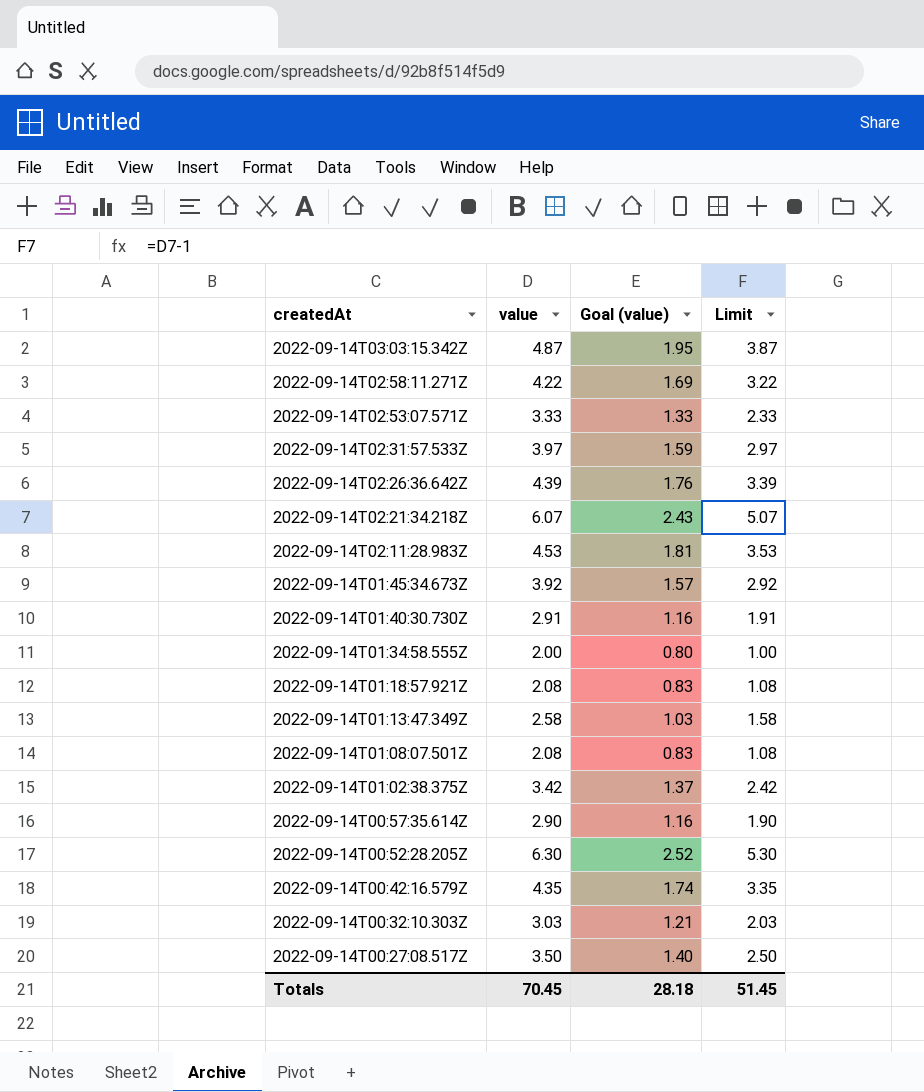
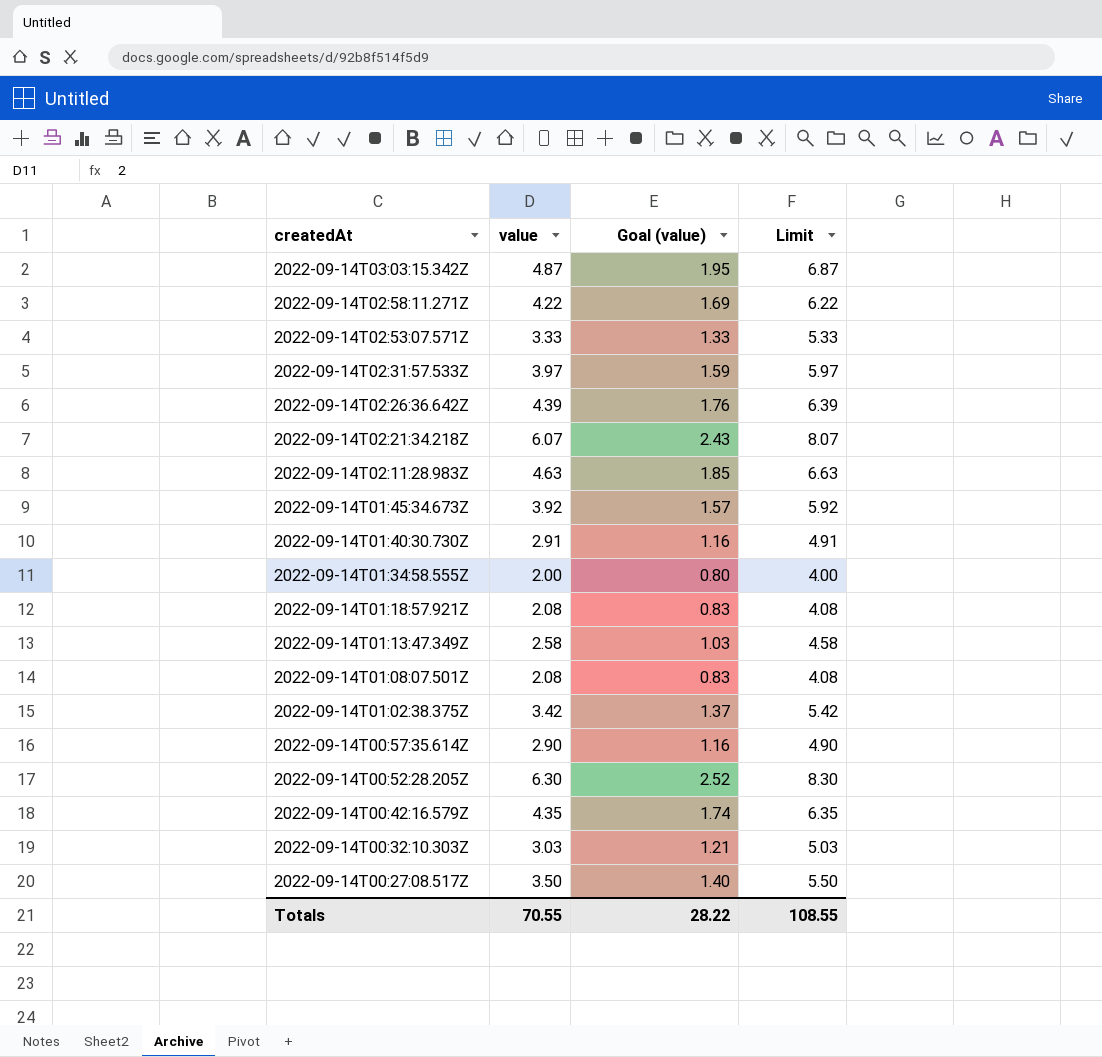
column Limit | formula: [value] - 1 -> [value] + 2
2022-09-14T02:11:28.983Z | value: 4.53 -> 4.63
2022-09-14T02:11:28.983Z | Goal (value): 1.81 -> 1.85
Totals | value: 70.45 -> 70.55
Totals | Goal (value): 28.18 -> 28.22
Totals | Limit: 51.45 -> 108.55

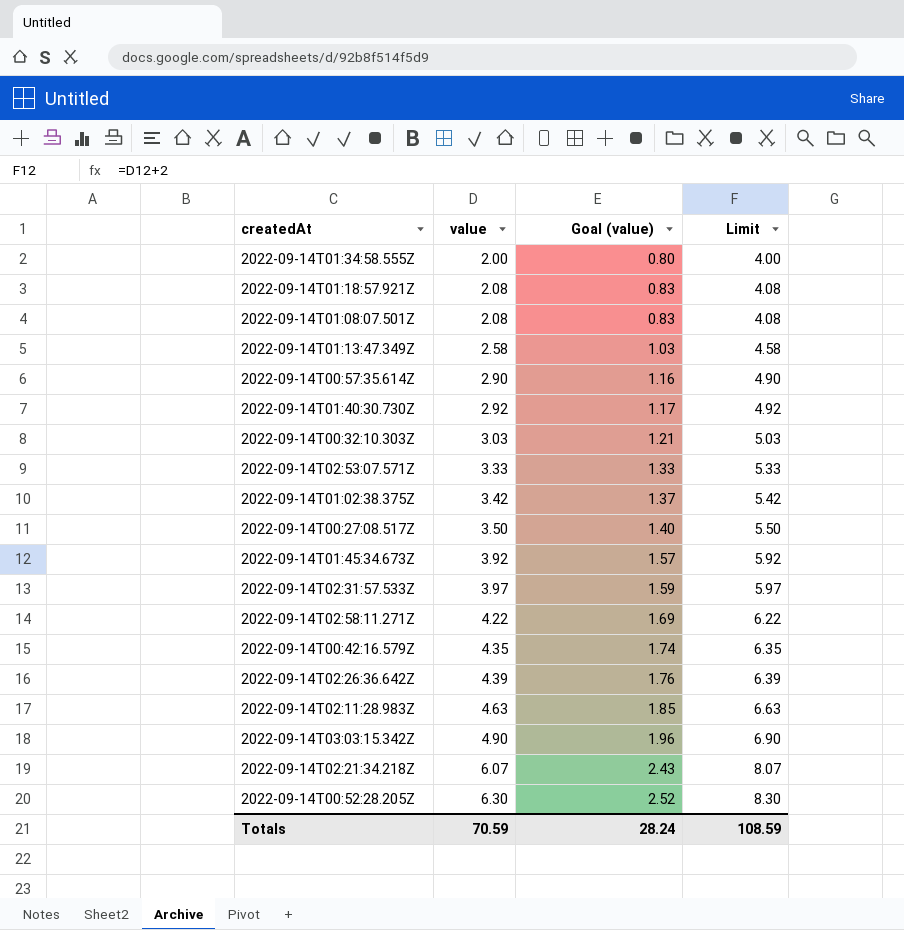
row order: createdAt descending -> value ascending
2022-09-14T01:40:30.730Z | value: 2.91 -> 2.92
2022-09-14T01:40:30.730Z | Goal (value): 1.16 -> 1.17
2022-09-14T01:40:30.730Z | Limit: 4.91 -> 4.92
2022-09-14T03:03:15.342Z | value: 4.87 -> 4.90
2022-09-14T03:03:15.342Z | Goal (value): 1.95 -> 1.96
2022-09-14T03:03:15.342Z | Limit: 6.87 -> 6.90
Totals | value: 70.55 -> 70.59
Totals | Goal (value): 28.22 -> 28.24
Totals | Limit: 108.55 -> 108.59

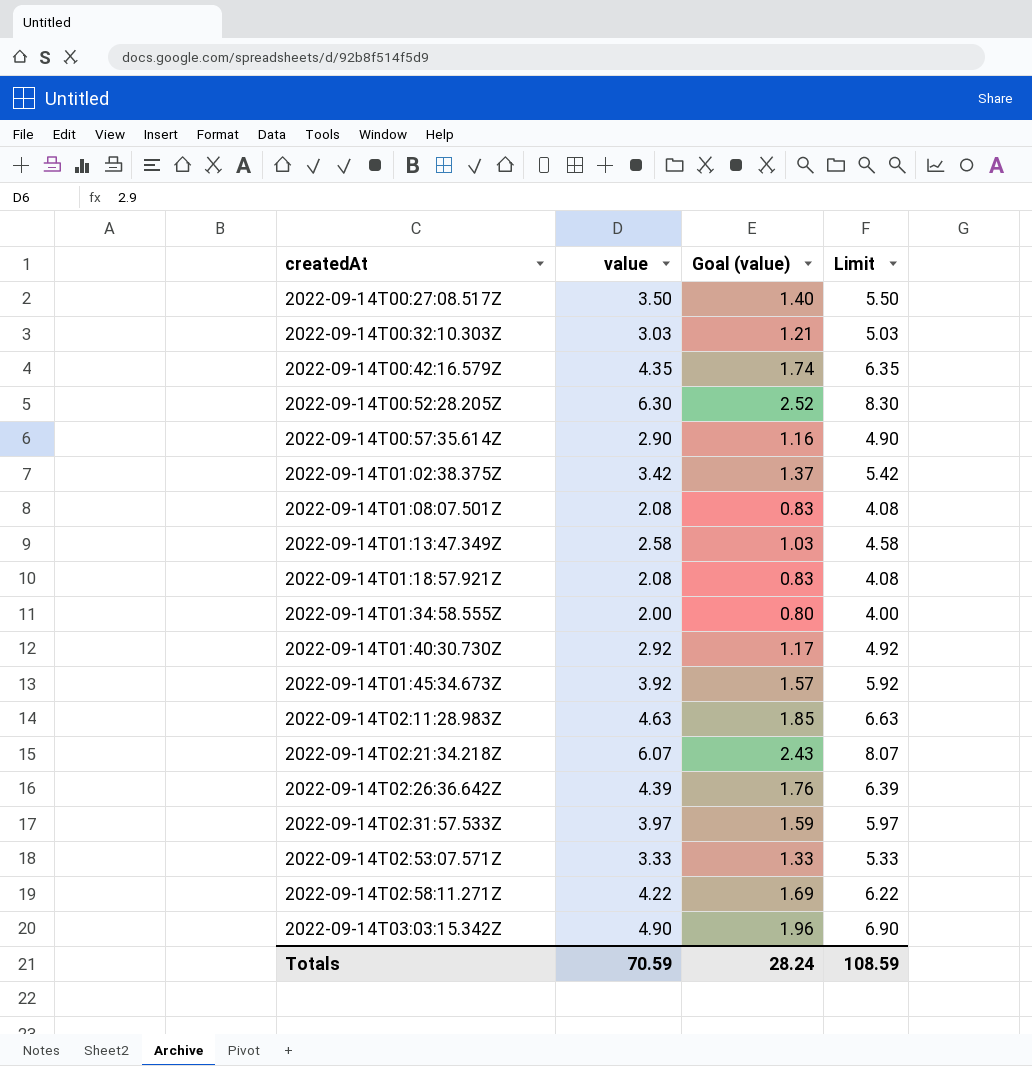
row order: value ascending -> createdAt ascending

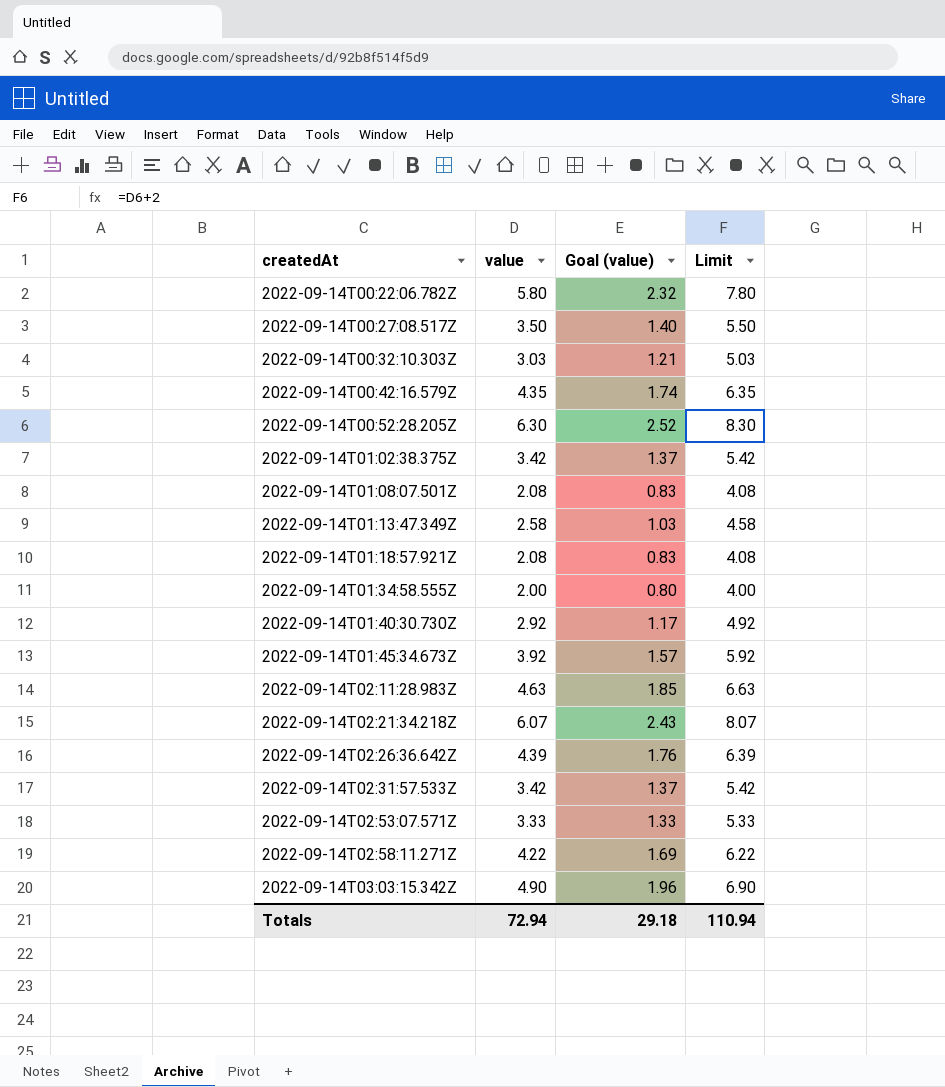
row 2022-09-14T00:57:35.614Z: 2.90 | 1.16 | 4.90 -> none
row 2022-09-14T00:22:06.782Z: none -> 5.80 | 2.32 | 7.80
2022-09-14T02:31:57.533Z | value: 3.97 -> 3.42
2022-09-14T02:31:57.533Z | Goal (value): 1.59 -> 1.37
2022-09-14T02:31:57.533Z | Limit: 5.97 -> 5.42
Totals | value: 70.59 -> 72.94
Totals | Goal (value): 28.24 -> 29.18
Totals | Limit: 108.59 -> 110.94

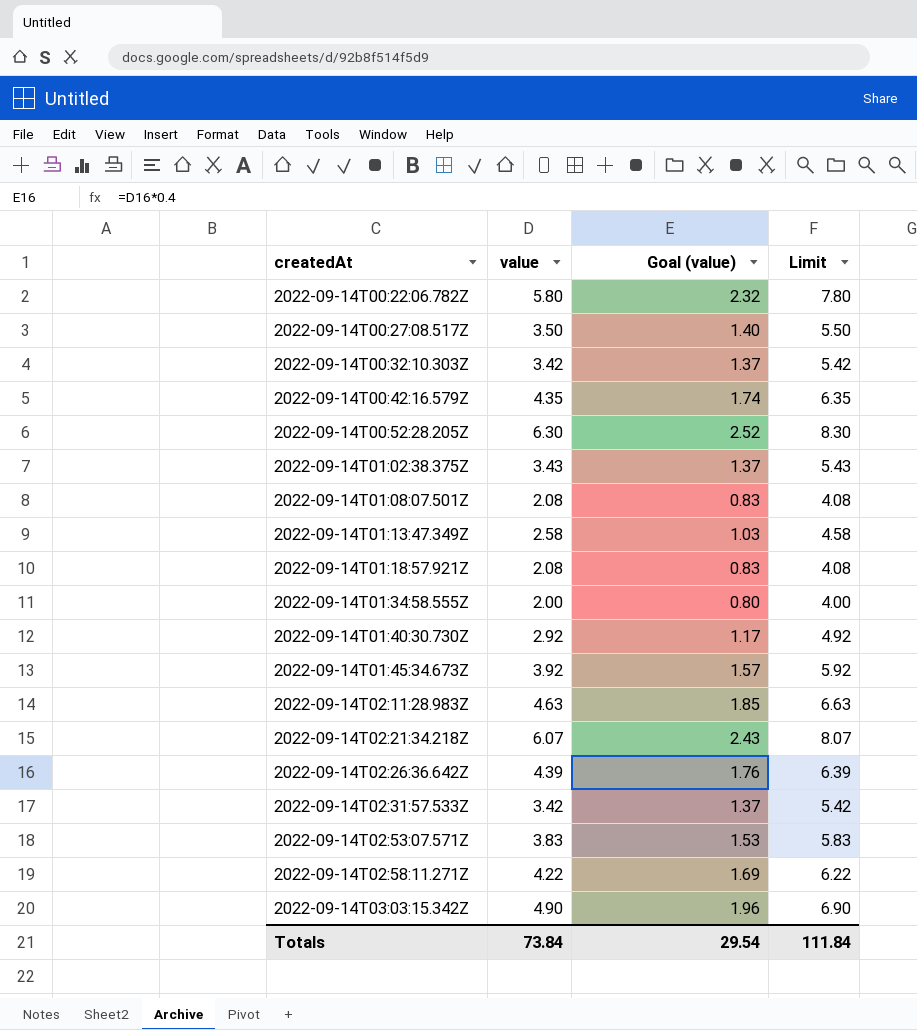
2022-09-14T00:32:10.303Z | value: 3.03 -> 3.42
2022-09-14T00:32:10.303Z | Goal (value): 1.21 -> 1.37
2022-09-14T00:32:10.303Z | Limit: 5.03 -> 5.42
2022-09-14T01:02:38.375Z | value: 3.42 -> 3.43
2022-09-14T01:02:38.375Z | Limit: 5.42 -> 5.43
2022-09-14T02:53:07.571Z | value: 3.33 -> 3.83
2022-09-14T02:53:07.571Z | Goal (value): 1.33 -> 1.53
2022-09-14T02:53:07.571Z | Limit: 5.33 -> 5.83
Totals | value: 72.94 -> 73.84
Totals | Goal (value): 29.18 -> 29.54
Totals | Limit: 110.94 -> 111.84

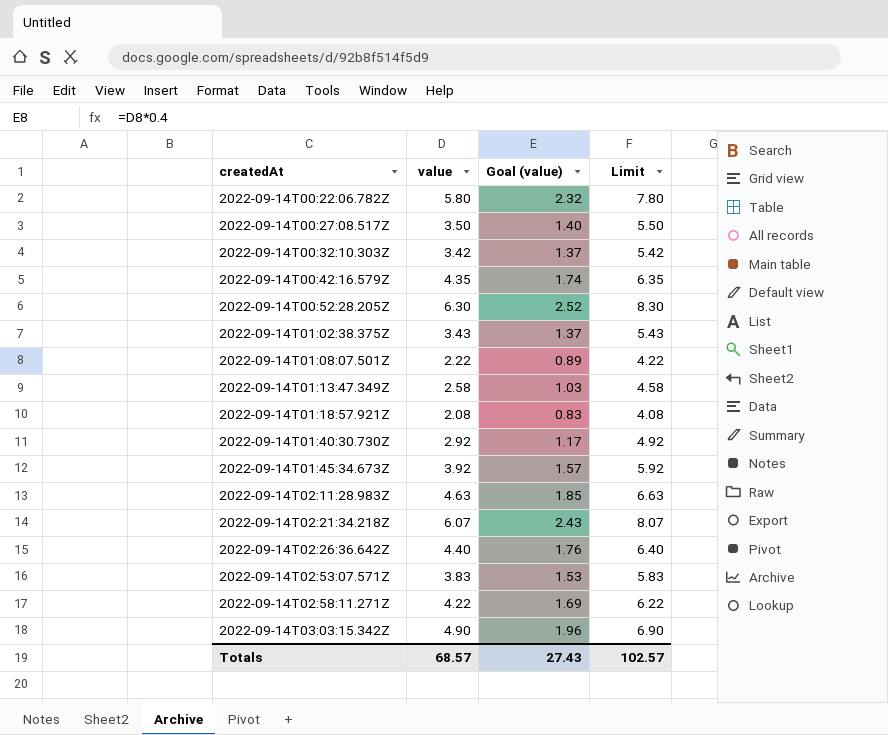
row 2022-09-14T01:34:58.555Z: 2.00 | 0.80 | 4.00 -> none
row 2022-09-14T02:31:57.533Z: 3.42 | 1.37 | 5.42 -> none
2022-09-14T01:08:07.501Z | value: 2.08 -> 2.22
2022-09-14T01:08:07.501Z | Goal (value): 0.83 -> 0.89
2022-09-14T01:08:07.501Z | Limit: 4.08 -> 4.22
2022-09-14T02:26:36.642Z | value: 4.39 -> 4.40
2022-09-14T02:26:36.642Z | Limit: 6.39 -> 6.40
Totals | value: 73.84 -> 68.57
Totals | Goal (value): 29.54 -> 27.43
Totals | Limit: 111.84 -> 102.57

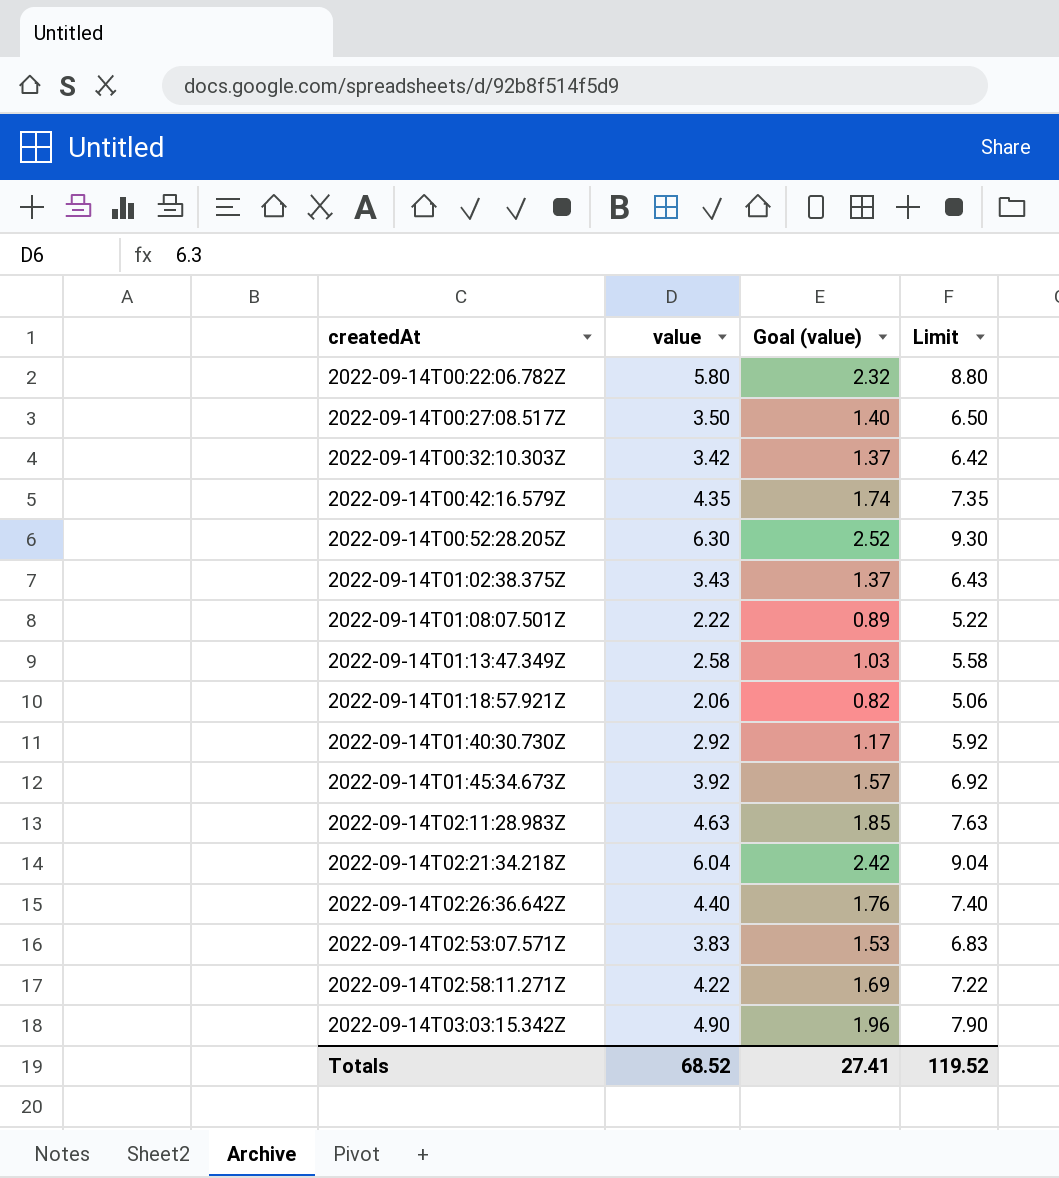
column Limit | formula: [value] + 2 -> [value] + 3
2022-09-14T01:18:57.921Z | value: 2.08 -> 2.06
2022-09-14T01:18:57.921Z | Goal (value): 0.83 -> 0.82
2022-09-14T02:21:34.218Z | value: 6.07 -> 6.04
2022-09-14T02:21:34.218Z | Goal (value): 2.43 -> 2.42
Totals | value: 68.57 -> 68.52
Totals | Goal (value): 27.43 -> 27.41
Totals | Limit: 102.57 -> 119.52

